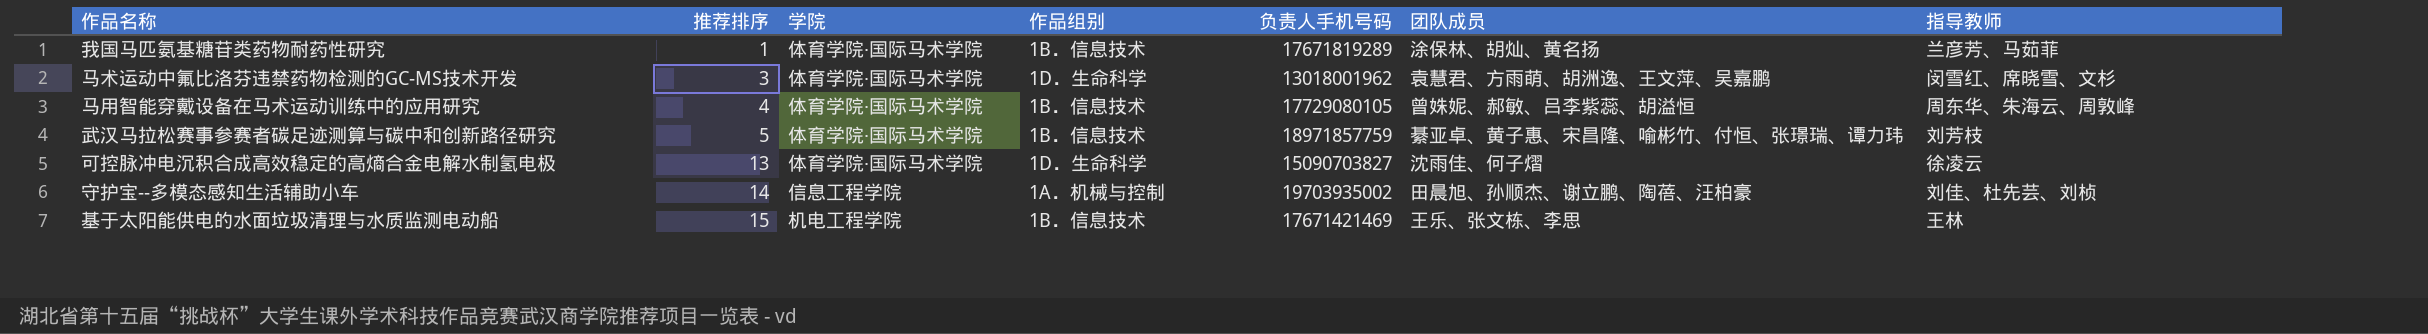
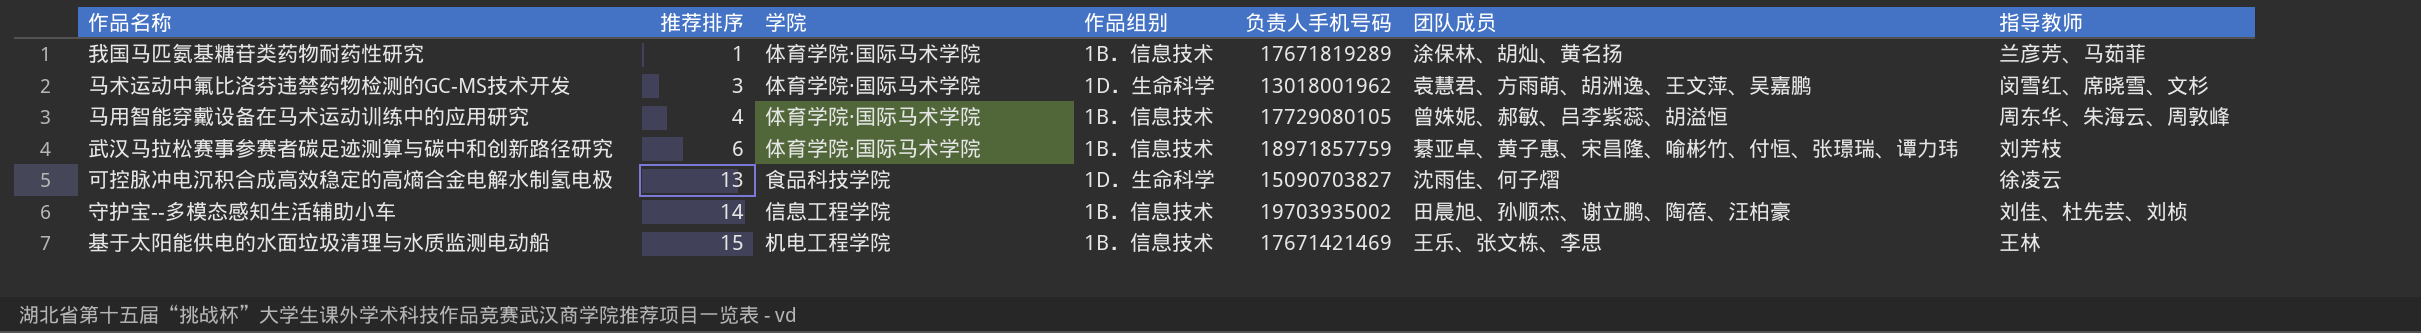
武汉马拉松赛事参赛者碳足迹测算与碳中和创新路径研究 | 推荐排序: 5 -> 6
可控脉冲电沉积合成高效稳定的高熵合金电解水制氢电极 | 学院: 体育学院·国际马术学院 -> 食品科技学院
守护宝--多模态感知生活辅助小车 | 作品组别: 1A．机械与控制 -> 1B．信息技术

